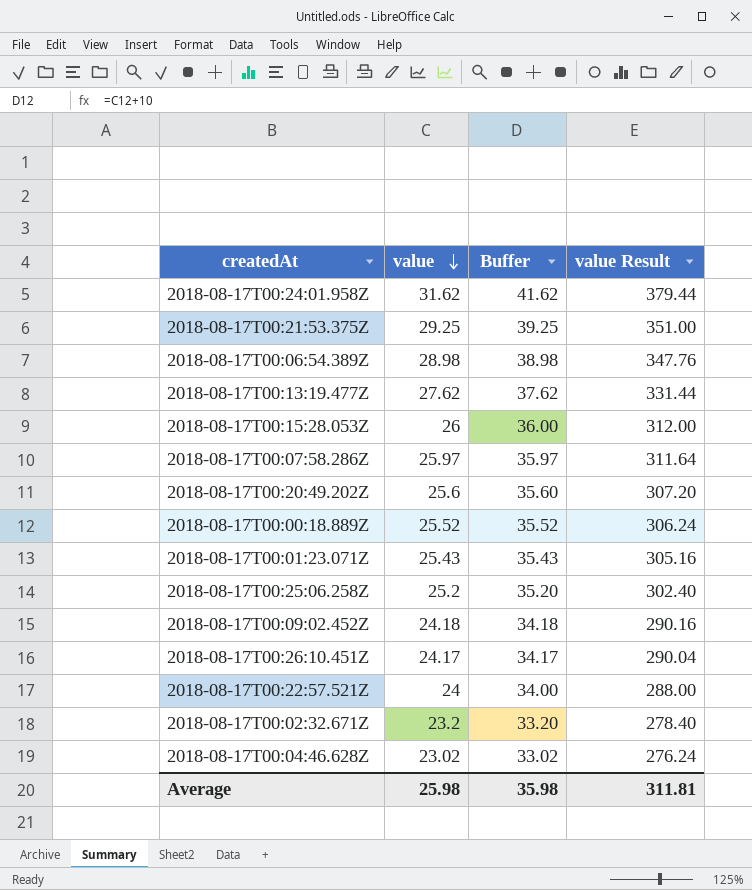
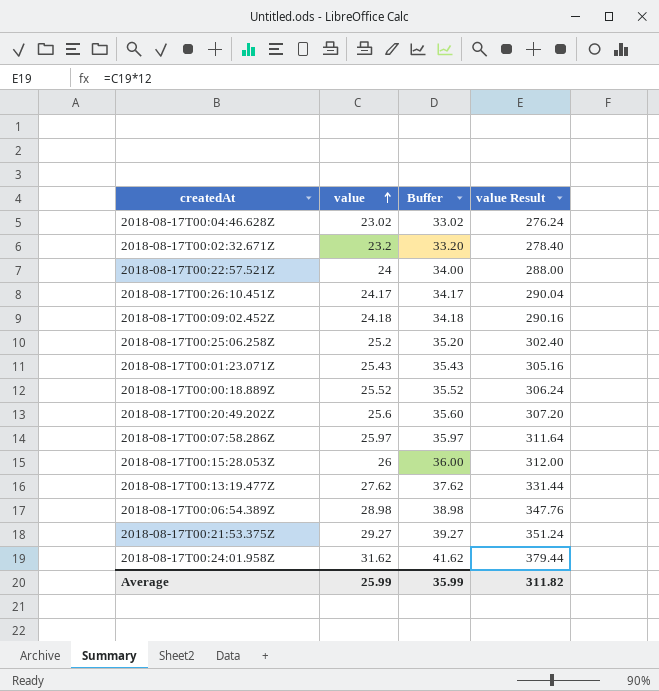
row order: value descending -> value ascending
2018-08-17T00:21:53.375Z | value: 29.25 -> 29.27
2018-08-17T00:21:53.375Z | Buffer: 39.25 -> 39.27
2018-08-17T00:21:53.375Z | value Result: 351.00 -> 351.24
Average | value: 25.98 -> 25.99
Average | Buffer: 35.98 -> 35.99
Average | value Result: 311.81 -> 311.82

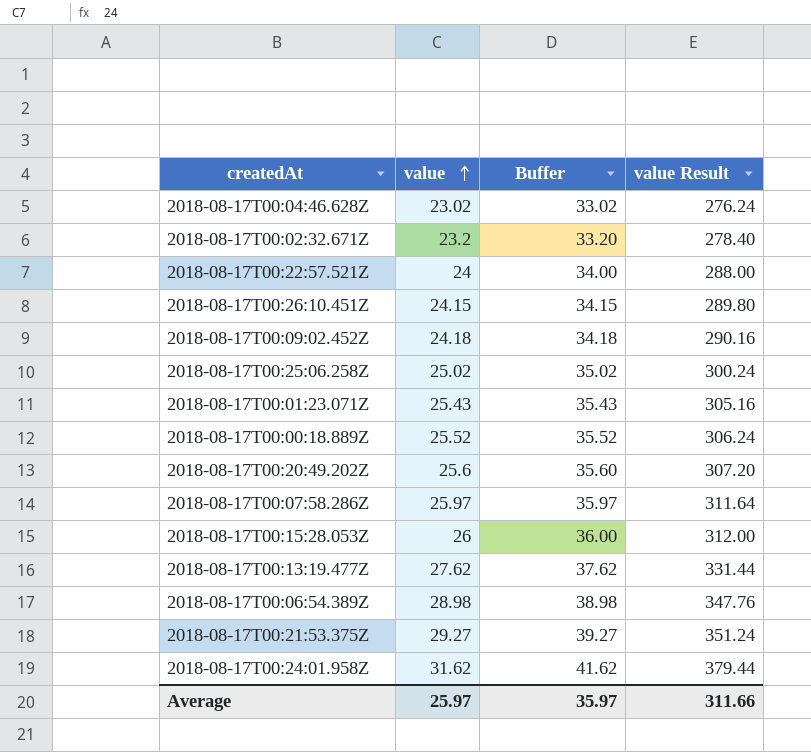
2018-08-17T00:26:10.451Z | value: 24.17 -> 24.15
2018-08-17T00:26:10.451Z | Buffer: 34.17 -> 34.15
2018-08-17T00:26:10.451Z | value Result: 290.04 -> 289.80
2018-08-17T00:25:06.258Z | value: 25.2 -> 25.02
2018-08-17T00:25:06.258Z | Buffer: 35.20 -> 35.02
2018-08-17T00:25:06.258Z | value Result: 302.40 -> 300.24
Average | value: 25.99 -> 25.97
Average | Buffer: 35.99 -> 35.97
Average | value Result: 311.82 -> 311.66

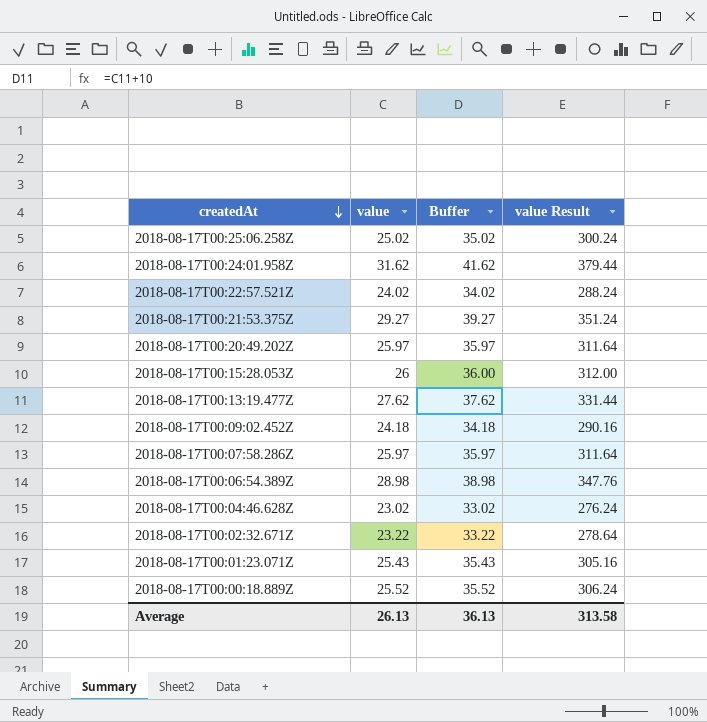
row order: value ascending -> createdAt descending
row 2018-08-17T00:26:10.451Z: 24.15 | 34.15 | 289.80 -> none
2018-08-17T00:22:57.521Z | value: 24 -> 24.02
2018-08-17T00:22:57.521Z | Buffer: 34.00 -> 34.02
2018-08-17T00:22:57.521Z | value Result: 288.00 -> 288.24
2018-08-17T00:20:49.202Z | value: 25.6 -> 25.97
2018-08-17T00:20:49.202Z | Buffer: 35.60 -> 35.97
2018-08-17T00:20:49.202Z | value Result: 307.20 -> 311.64
2018-08-17T00:02:32.671Z | value: 23.2 -> 23.22
2018-08-17T00:02:32.671Z | Buffer: 33.20 -> 33.22
2018-08-17T00:02:32.671Z | value Result: 278.40 -> 278.64
Average | value: 25.97 -> 26.13
Average | Buffer: 35.97 -> 36.13
Average | value Result: 311.66 -> 313.58

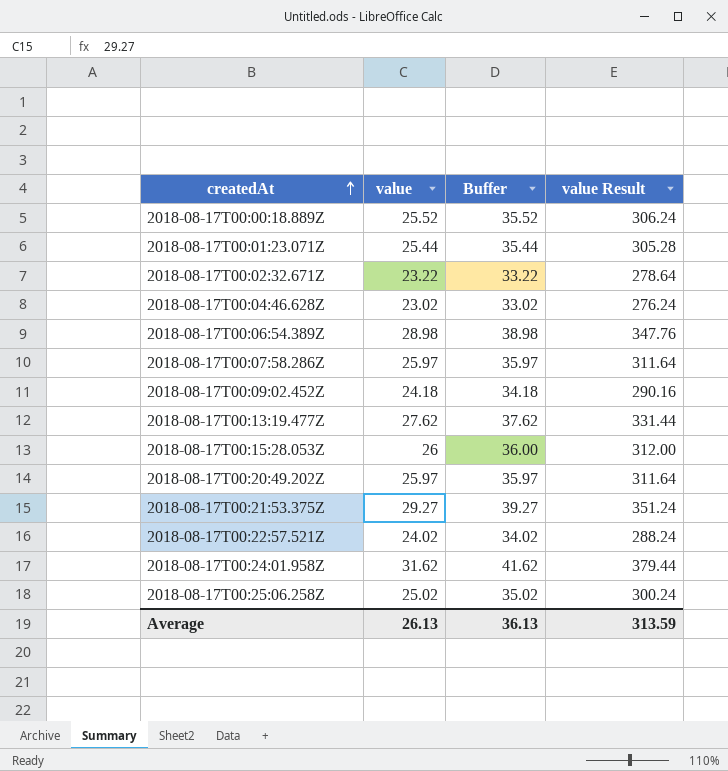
row order: createdAt descending -> createdAt ascending
2018-08-17T00:01:23.071Z | value: 25.43 -> 25.44
2018-08-17T00:01:23.071Z | Buffer: 35.43 -> 35.44
2018-08-17T00:01:23.071Z | value Result: 305.16 -> 305.28
Average | value Result: 313.58 -> 313.59

